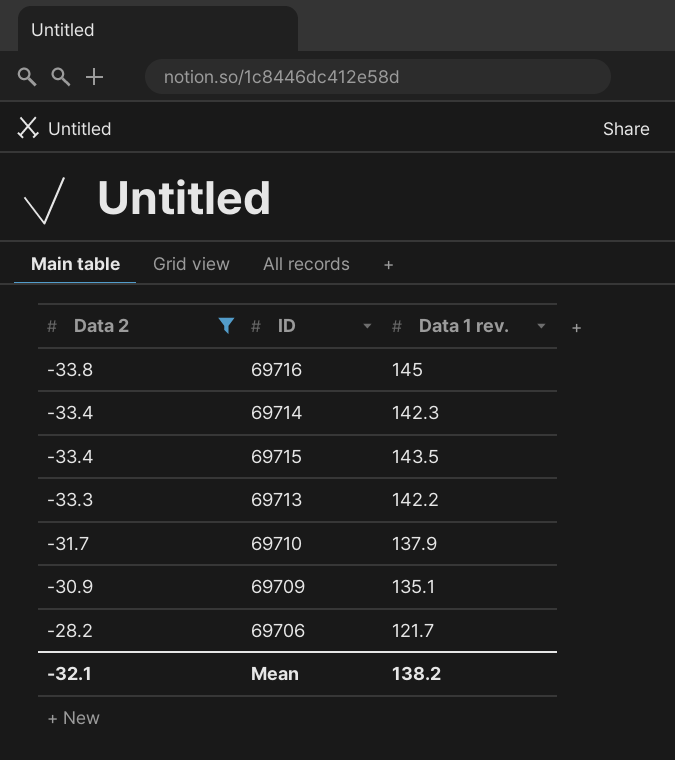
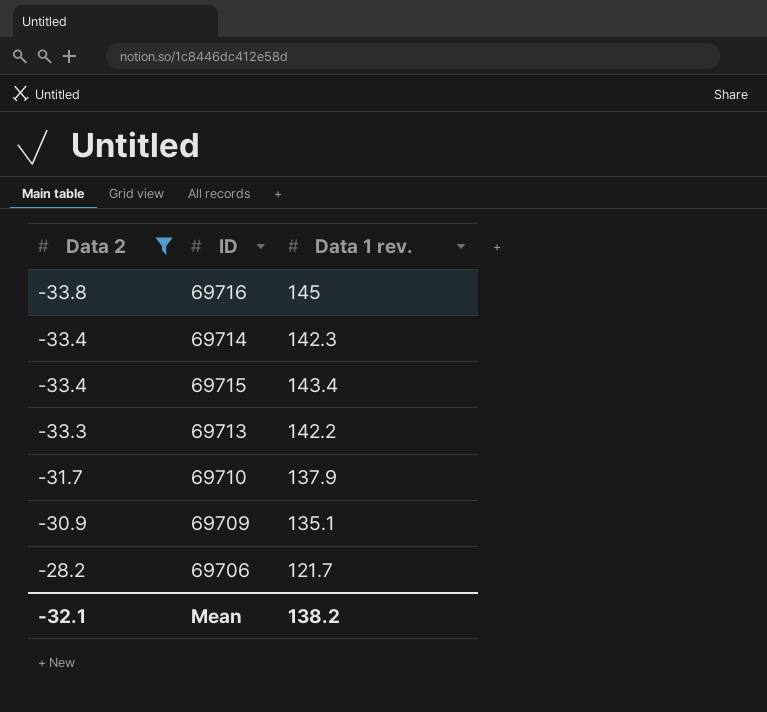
69715 | Data 1 rev.: 143.5 -> 143.4

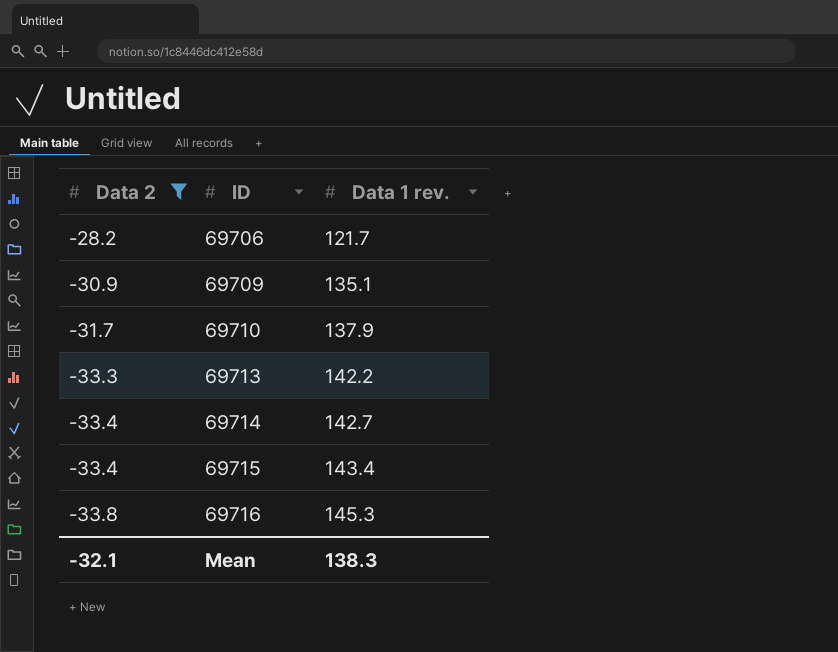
row order: Data 2 ascending -> Data 2 descending
69714 | Data 1 rev.: 142.3 -> 142.7
69716 | Data 1 rev.: 145 -> 145.3
Mean | Data 1 rev.: 138.2 -> 138.3

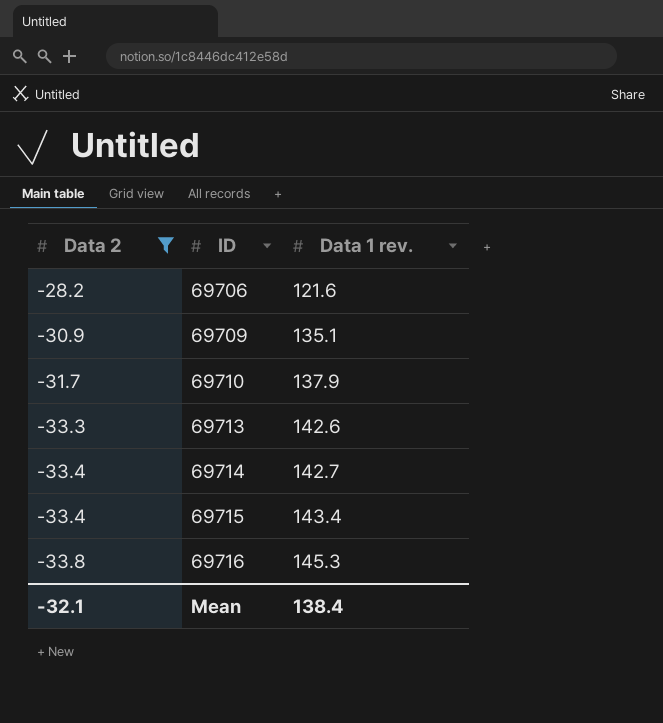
69706 | Data 1 rev.: 121.7 -> 121.6
69713 | Data 1 rev.: 142.2 -> 142.6
Mean | Data 1 rev.: 138.3 -> 138.4

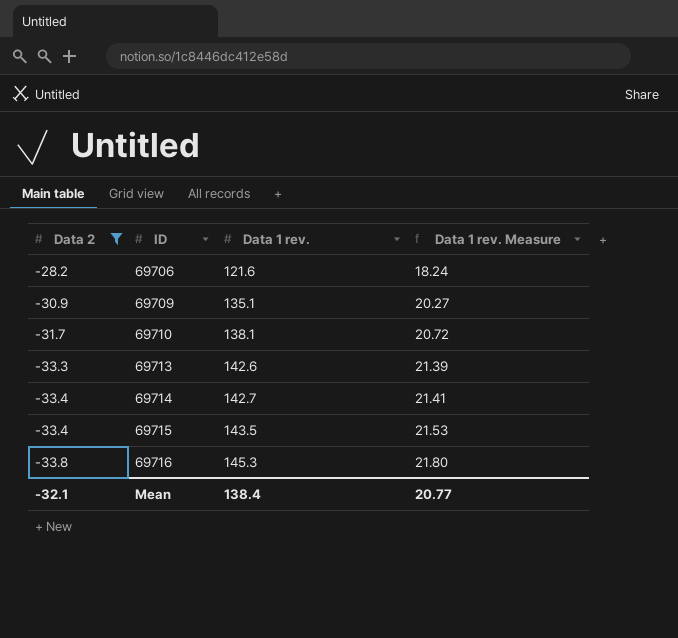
column Data 1 rev. Measure | formula: none -> [Data 1 rev.] * 0.15
69710 | Data 1 rev.: 137.9 -> 138.1
69715 | Data 1 rev.: 143.4 -> 143.5

